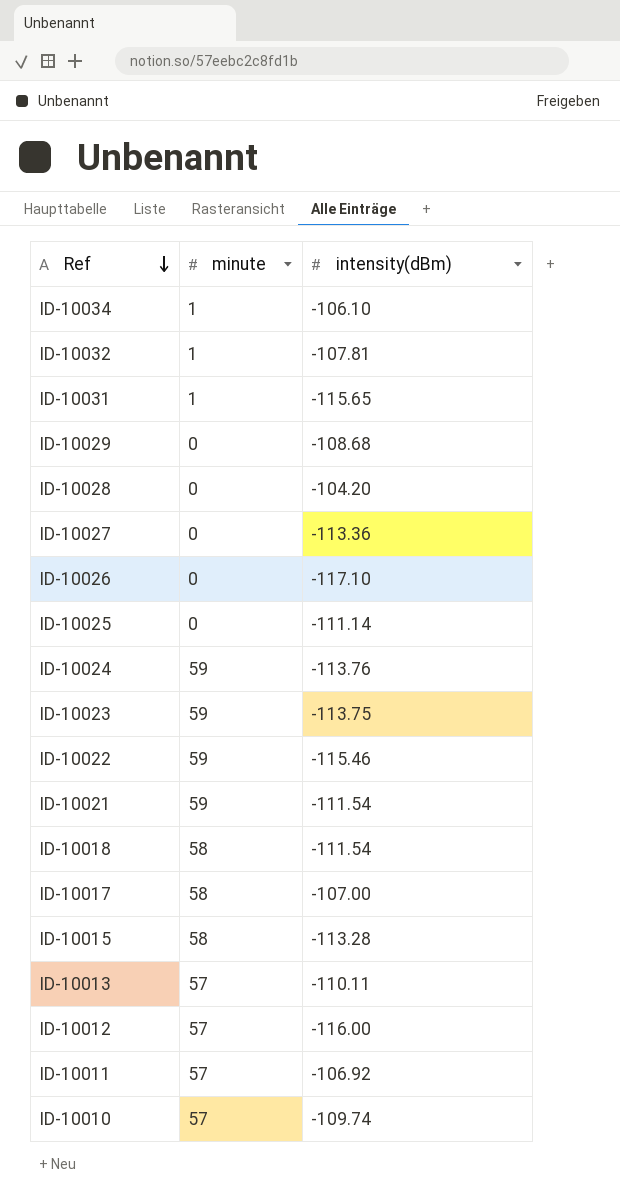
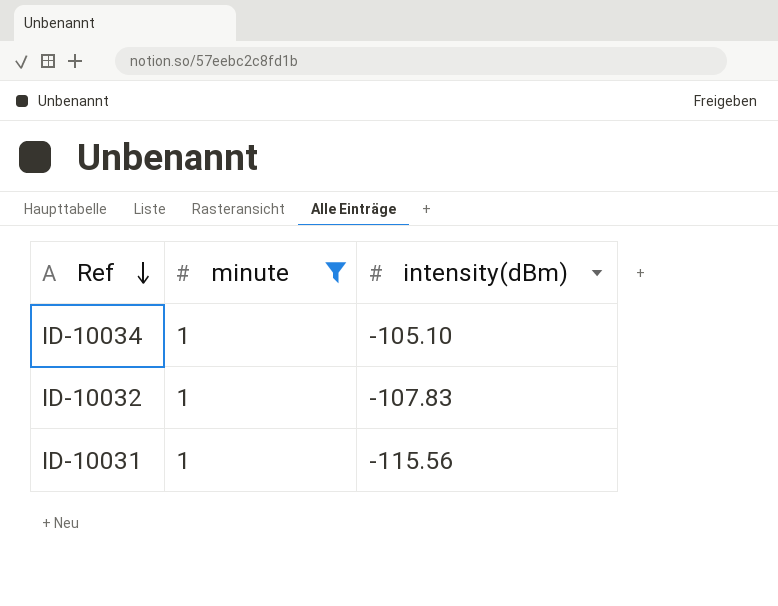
filter: none -> minute = 1
ID-10034 | intensity(dBm): -106.10 -> -105.10
ID-10032 | intensity(dBm): -107.81 -> -107.83
ID-10031 | intensity(dBm): -115.65 -> -115.56

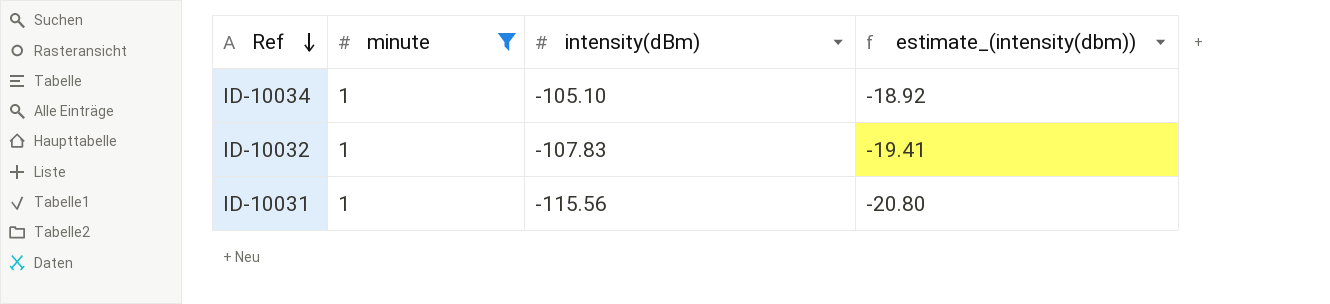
column estimate_(intensity(dbm)) | formula: none -> [intensity(dBm)] * 0.18

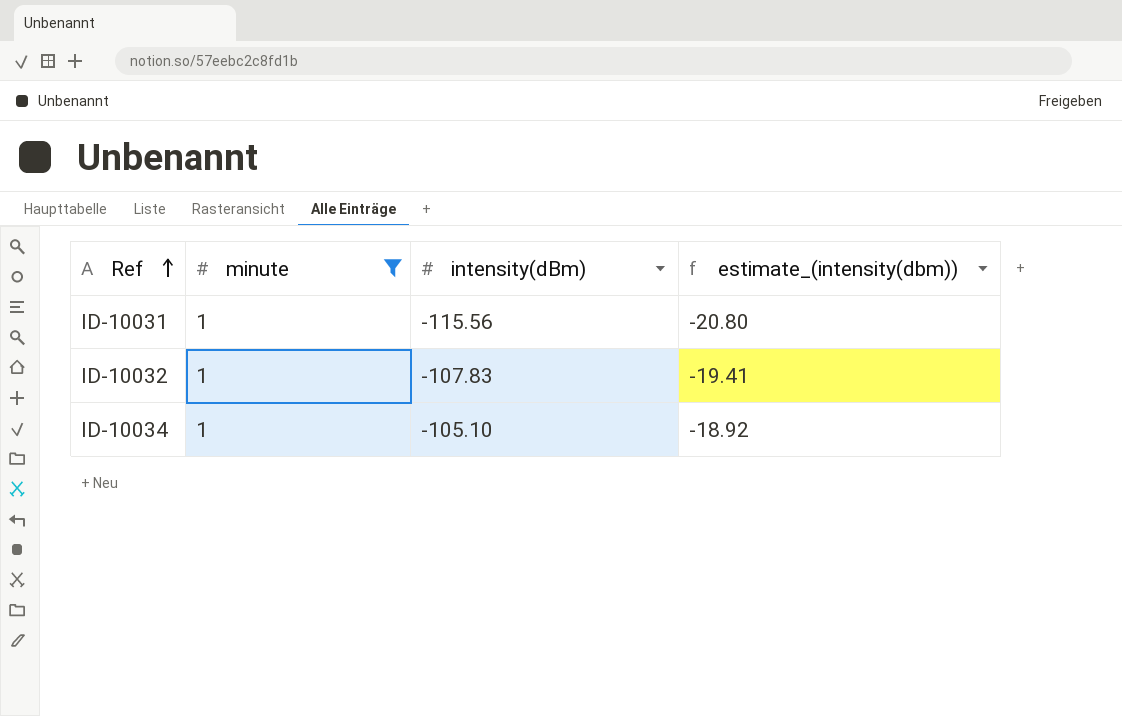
row order: Ref descending -> Ref ascending

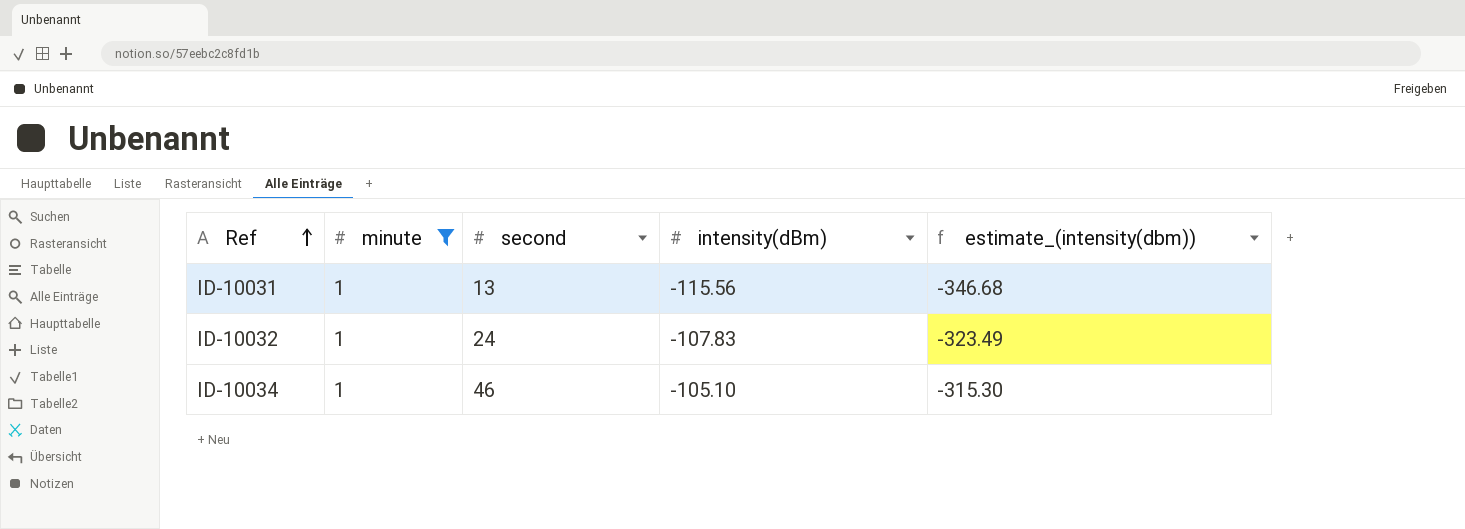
column second | position: none -> 3
column estimate_(intensity(dbm)) | formula: [intensity(dBm)] * 0.18 -> [intensity(dBm)] * 3

